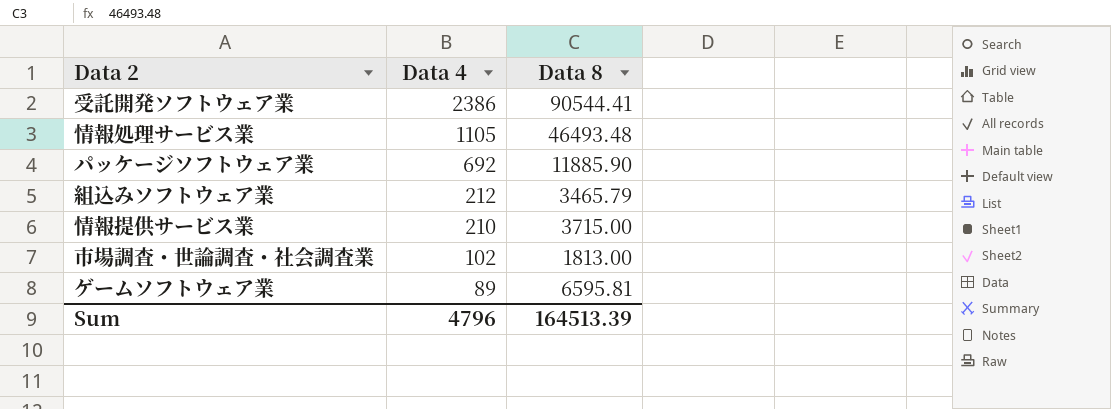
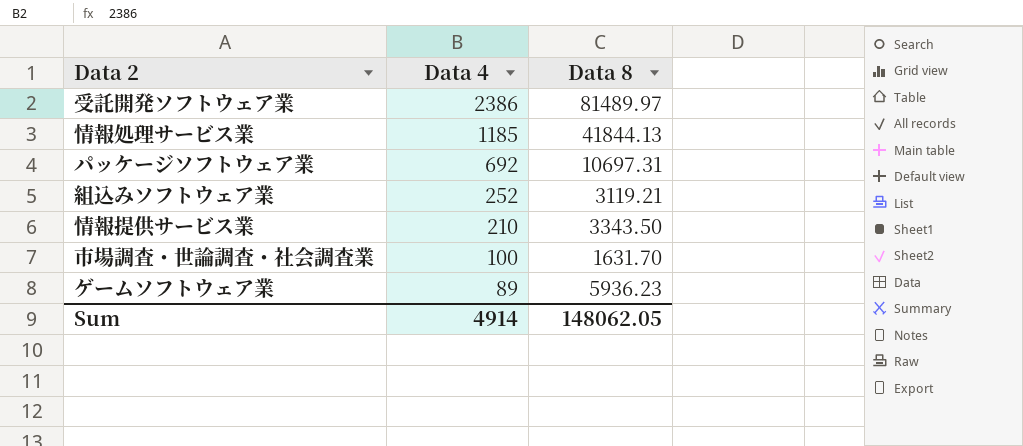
受託開発ソフトウェア業 | Data 8: 90544.41 -> 81489.97
情報処理サービス業 | Data 4: 1105 -> 1185
情報処理サービス業 | Data 8: 46493.48 -> 41844.13
パッケージソフトウェア業 | Data 8: 11885.90 -> 10697.31
組込みソフトウェア業 | Data 4: 212 -> 252
組込みソフトウェア業 | Data 8: 3465.79 -> 3119.21
情報提供サービス業 | Data 8: 3715.00 -> 3343.50
市場調査・世論調査・社会調査業 | Data 4: 102 -> 100
市場調査・世論調査・社会調査業 | Data 8: 1813.00 -> 1631.70
ゲームソフトウェア業 | Data 8: 6595.81 -> 5936.23
Sum | Data 4: 4796 -> 4914
Sum | Data 8: 164513.39 -> 148062.05

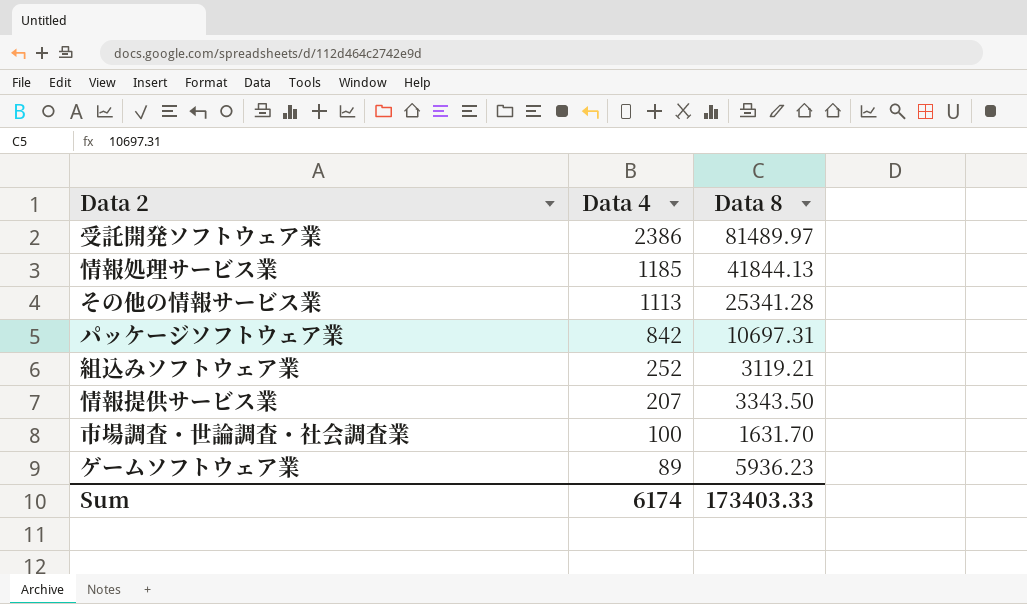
row その他の情報サービス業: none -> 1113 | 25341.28
パッケージソフトウェア業 | Data 4: 692 -> 842
情報提供サービス業 | Data 4: 210 -> 207
Sum | Data 4: 4914 -> 6174
Sum | Data 8: 148062.05 -> 173403.33

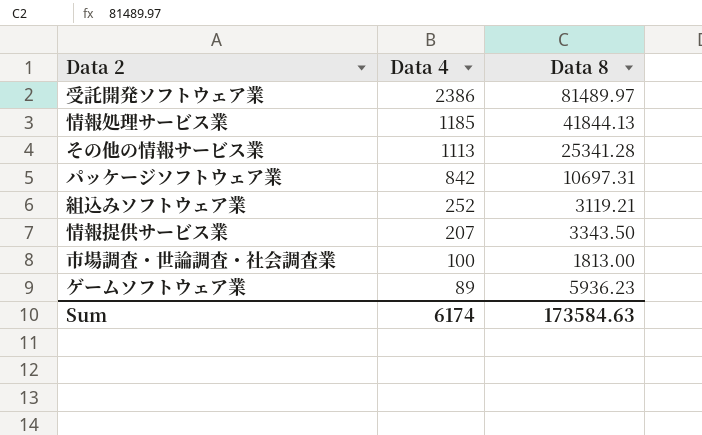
市場調査・世論調査・社会調査業 | Data 8: 1631.70 -> 1813.00
Sum | Data 8: 173403.33 -> 173584.63

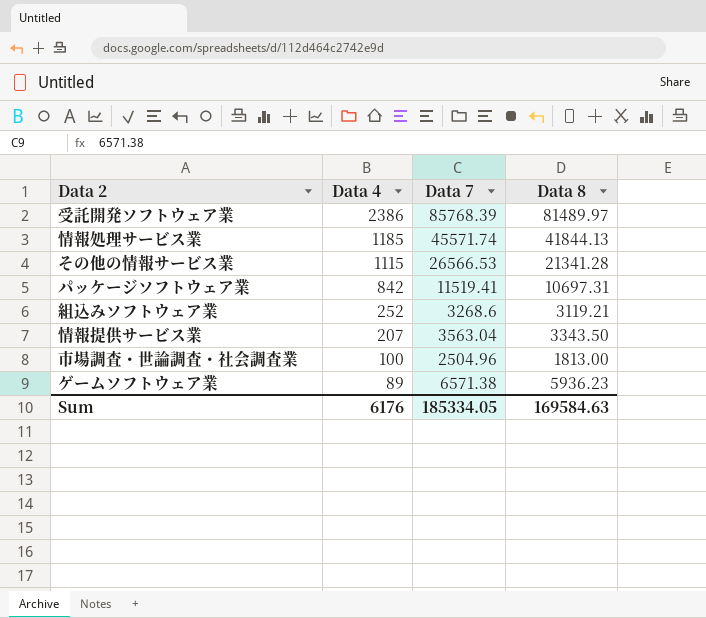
column Data 7 | position: none -> 3
その他の情報サービス業 | Data 4: 1113 -> 1115
その他の情報サービス業 | Data 8: 25341.28 -> 21341.28
Sum | Data 4: 6174 -> 6176
Sum | Data 8: 173584.63 -> 169584.63

